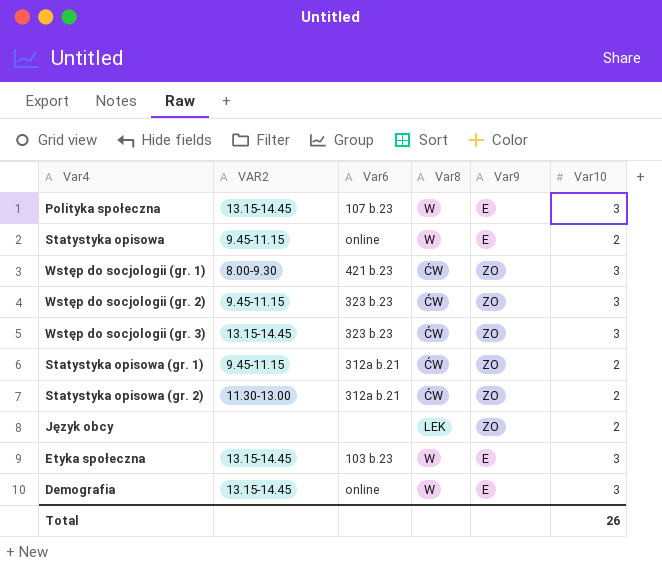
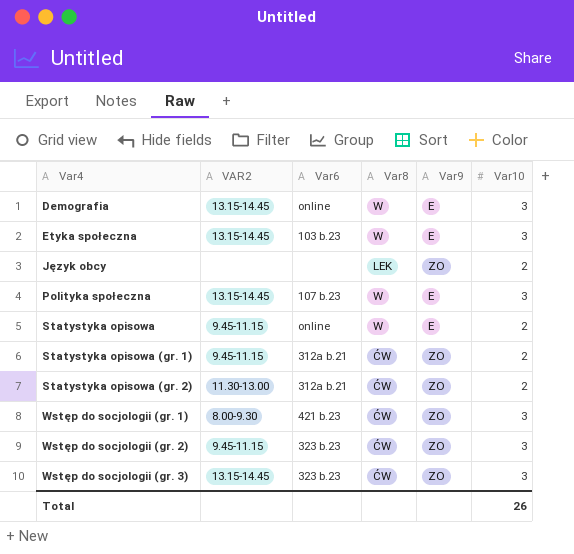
row order: none -> Var4 ascending

